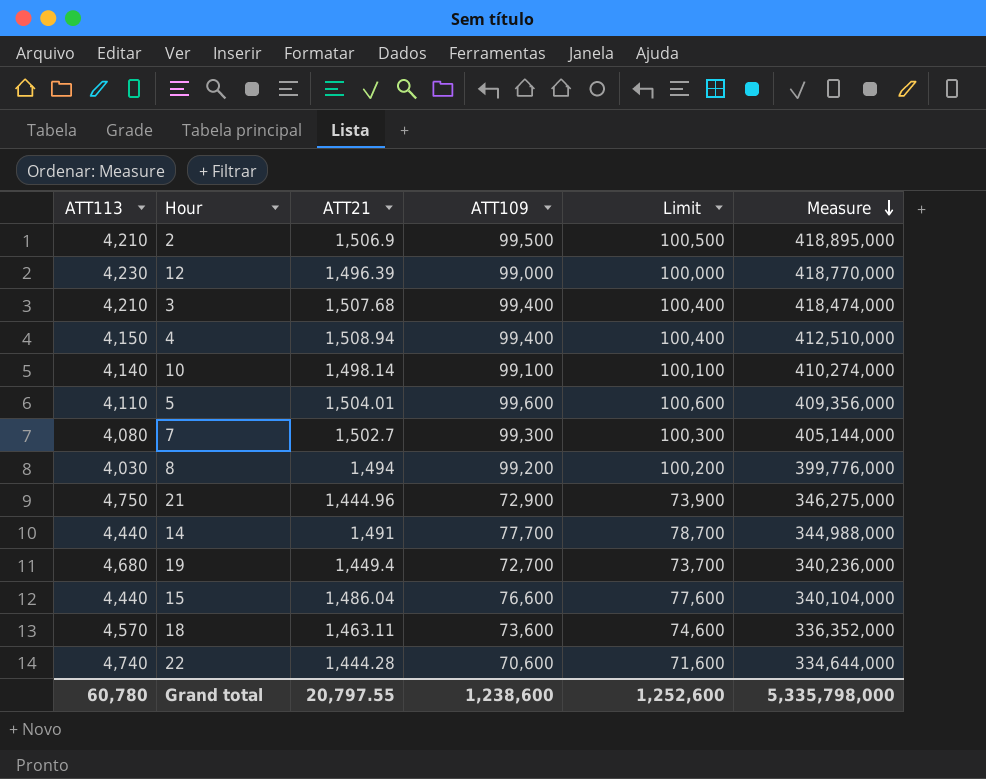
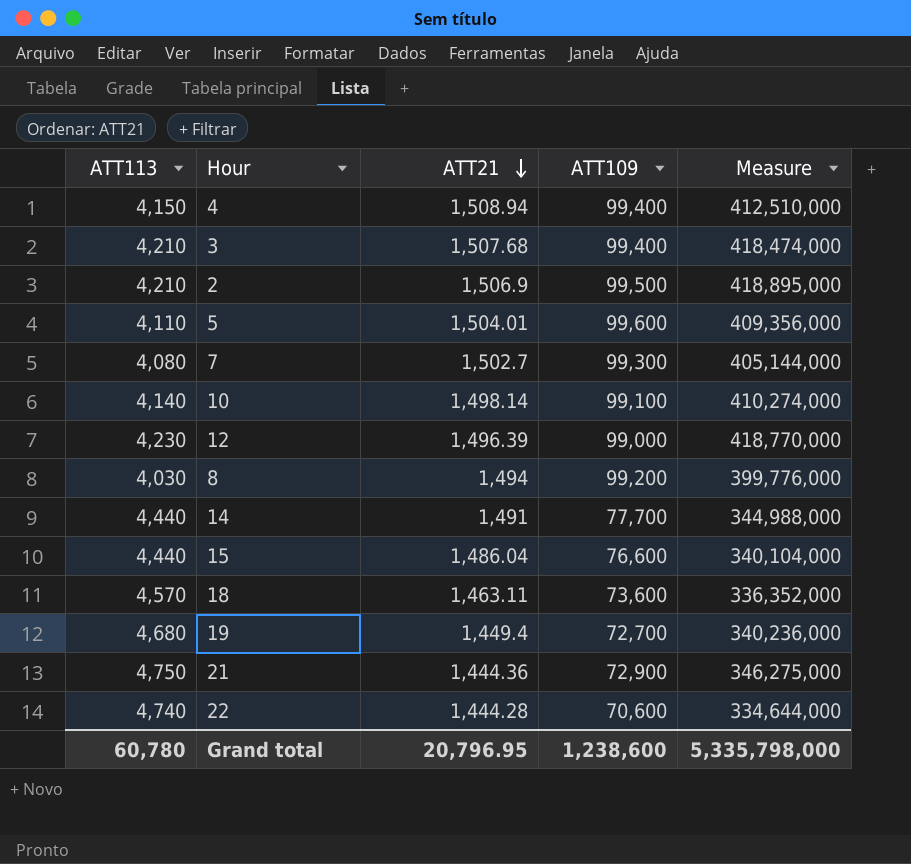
row order: Measure descending -> ATT21 descending
column Limit | formula: [ATT109] + 1000 -> none
21 | ATT21: 1,444.96 -> 1,444.36
Grand total | ATT21: 20,797.55 -> 20,796.95

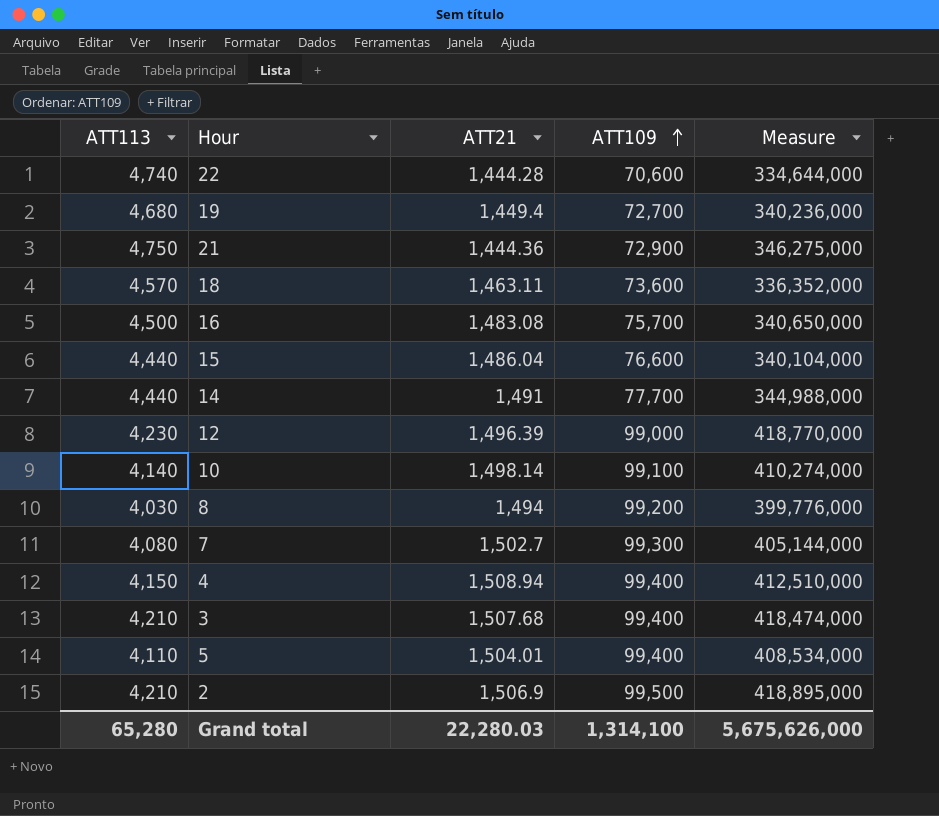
row order: ATT21 descending -> ATT109 ascending
row 16: none -> 4,500 | 1,483.08 | 75,700 | 340,650,000
5 | ATT109: 99,600 -> 99,400
5 | Measure: 409,356,000 -> 408,534,000
Grand total | ATT113: 60,780 -> 65,280
Grand total | ATT21: 20,796.95 -> 22,280.03
Grand total | ATT109: 1,238,600 -> 1,314,100
Grand total | Measure: 5,335,798,000 -> 5,675,626,000

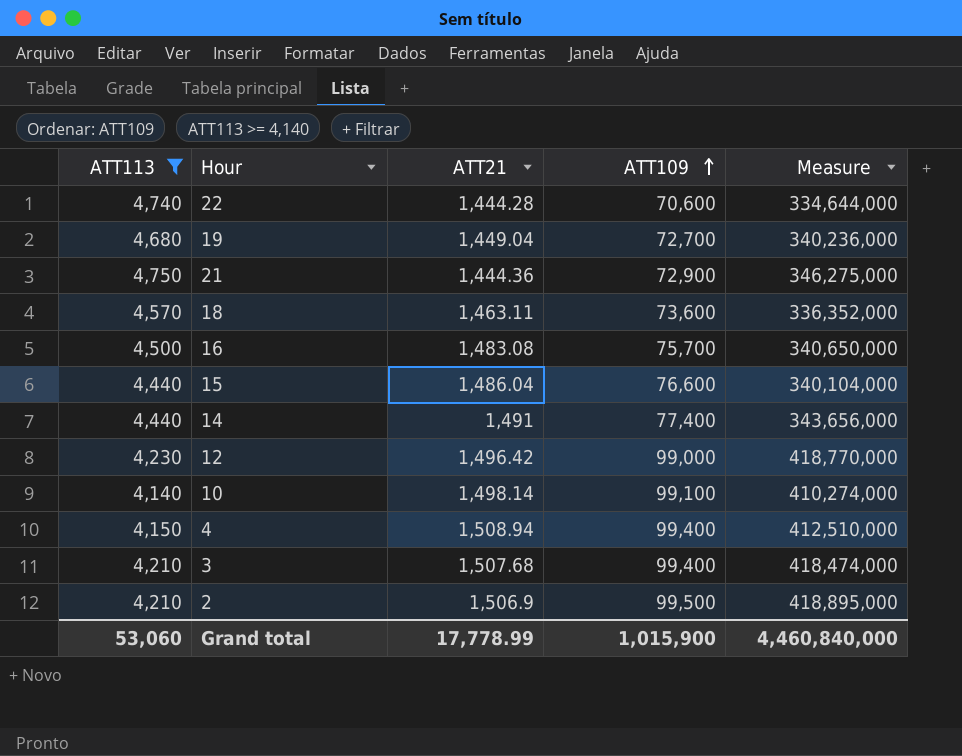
filter: none -> ATT113 >= 4,140
19 | ATT21: 1,449.4 -> 1,449.04
14 | ATT109: 77,700 -> 77,400
14 | Measure: 344,988,000 -> 343,656,000
12 | ATT21: 1,496.39 -> 1,496.42
Grand total | ATT113: 65,280 -> 53,060
Grand total | ATT21: 22,280.03 -> 17,778.99
Grand total | ATT109: 1,314,100 -> 1,015,900
Grand total | Measure: 5,675,626,000 -> 4,460,840,000

